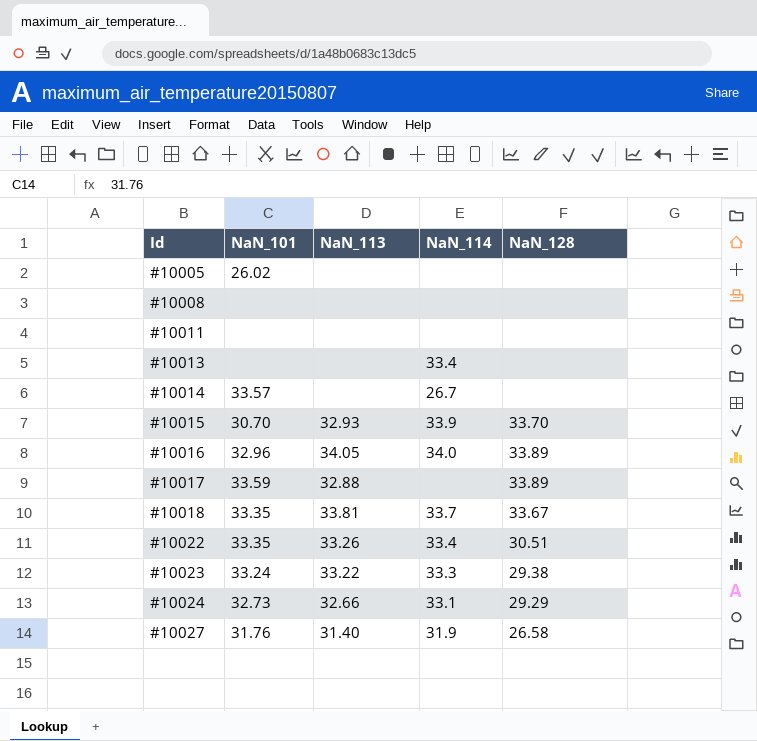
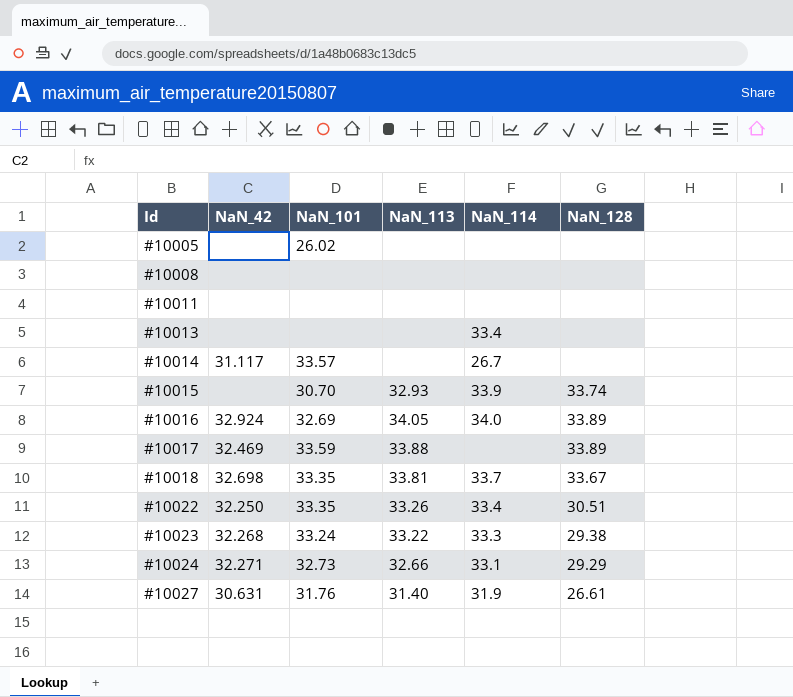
column NaN_42 | position: none -> 2
#10015 | NaN_128: 33.70 -> 33.74
#10016 | NaN_101: 32.96 -> 32.69
#10017 | NaN_113: 32.88 -> 33.88
#10027 | NaN_128: 26.58 -> 26.61

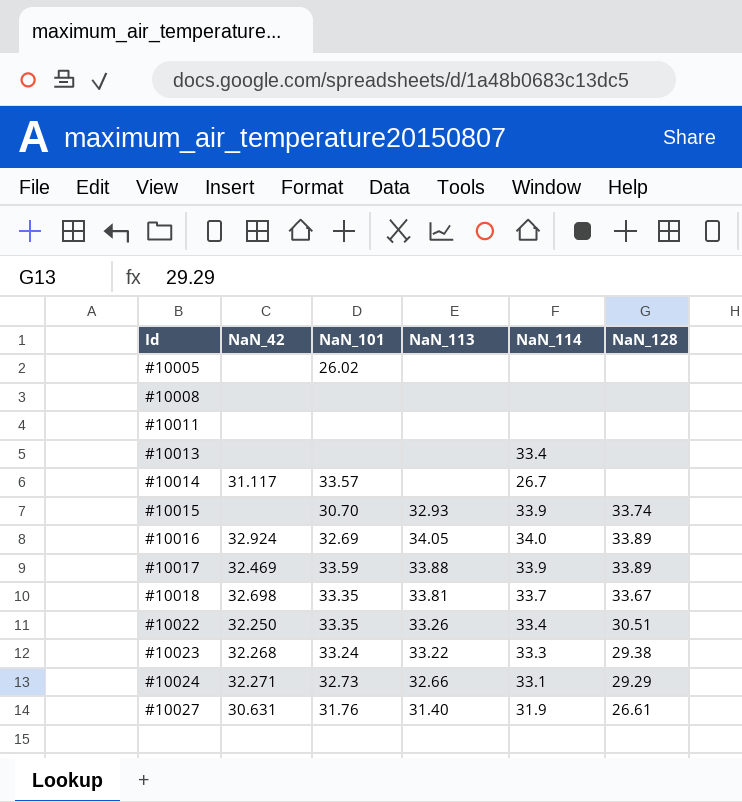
#10017 | NaN_114: none -> 33.9

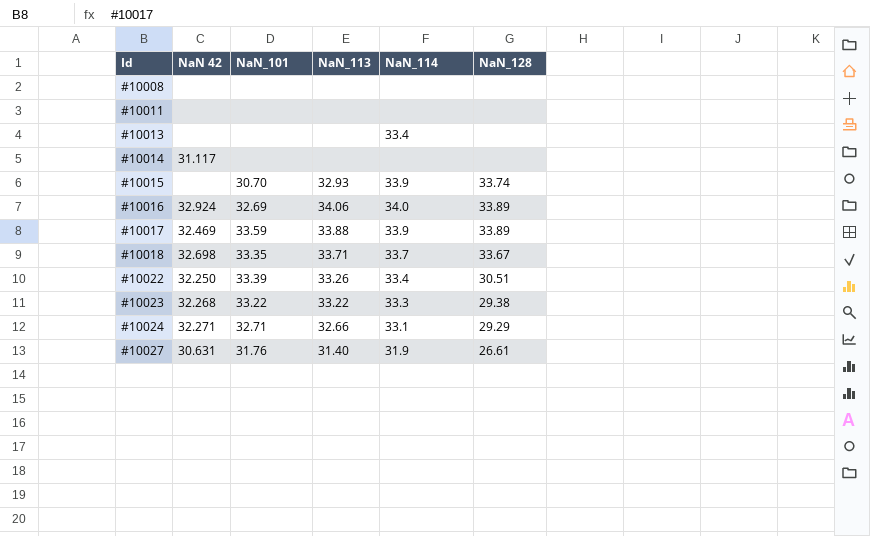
column name: NaN_42 -> NaN 42
row #10005: none | 26.02 | none | none | none -> none
#10014 | NaN_101: 33.57 -> none
#10014 | NaN_114: 26.7 -> none
#10016 | NaN_113: 34.05 -> 34.06
#10018 | NaN_113: 33.81 -> 33.71
#10022 | NaN_101: 33.35 -> 33.39
#10023 | NaN_101: 33.24 -> 33.22
#10024 | NaN_101: 32.73 -> 32.71

